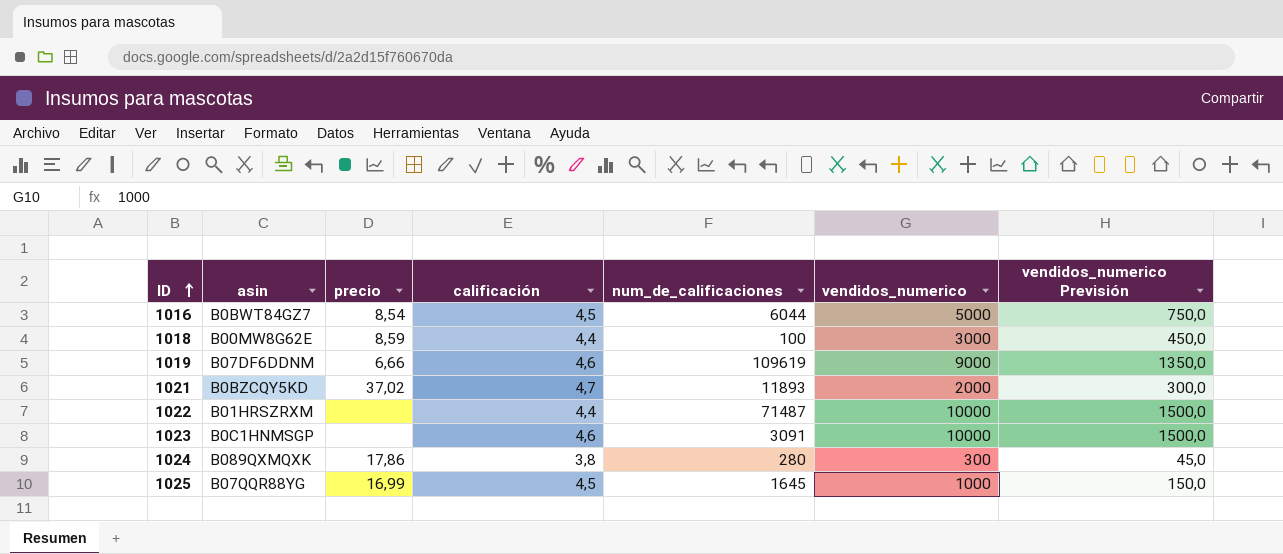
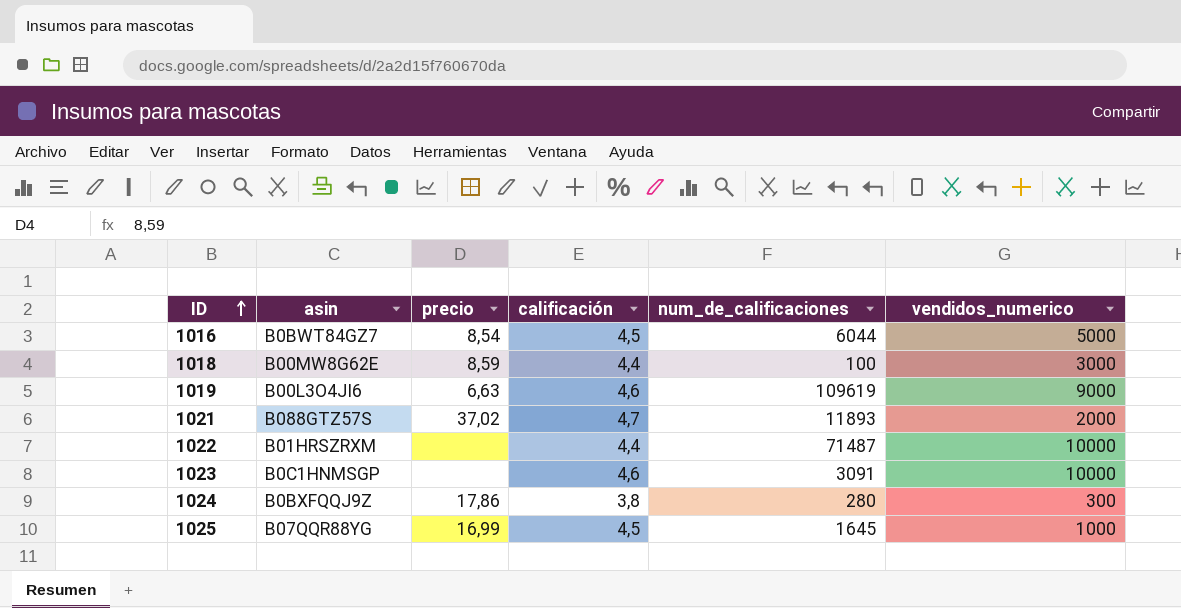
column vendidos_numerico Previsión | formula: [vendidos_numerico] * 0,15 -> none
1019 | asin: B07DF6DDNM -> B00L3O4JI6
1019 | precio: 6,66 -> 6,63
1021 | asin: B0BZCQY5KD -> B088GTZ57S
1024 | asin: B089QXMQXK -> B0BXFQQJ9Z

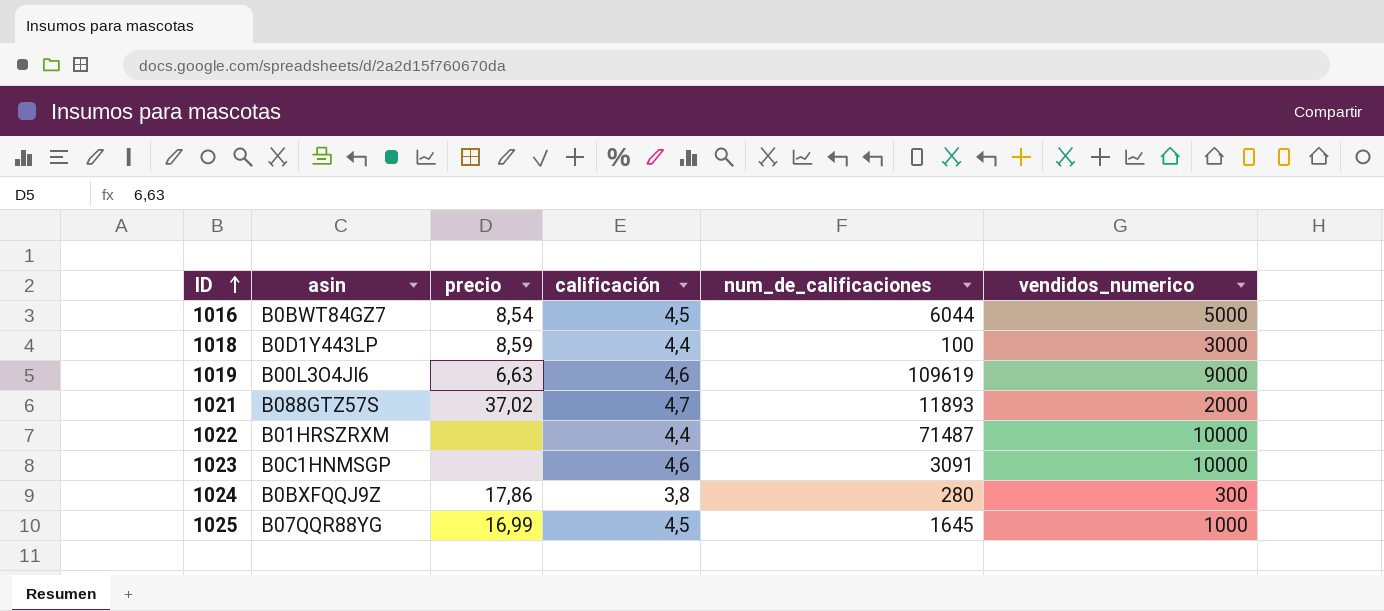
1018 | asin: B00MW8G62E -> B0D1Y443LP

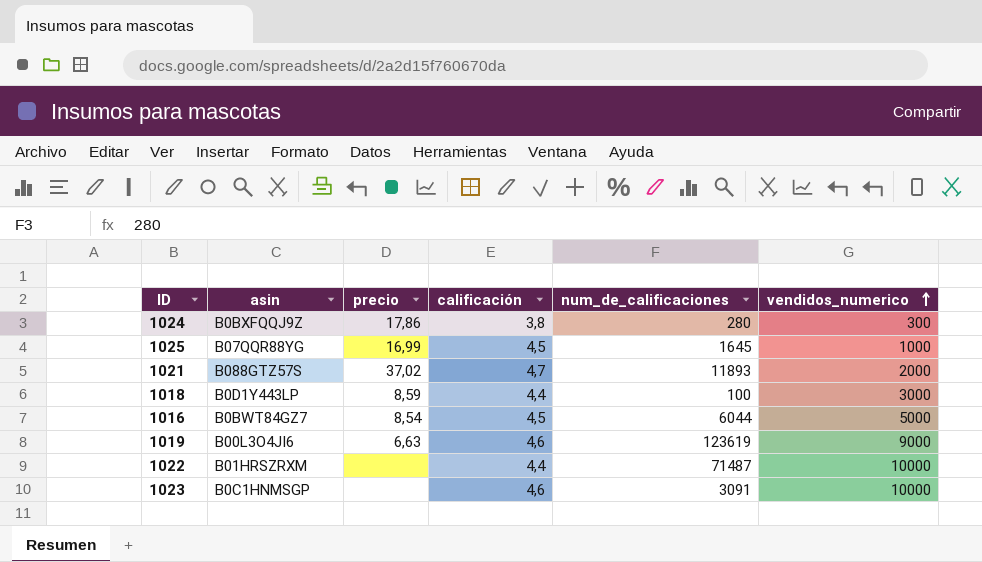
row order: ID ascending -> vendidos_numerico ascending
1019 | num_de_calificaciones: 109619 -> 123619

